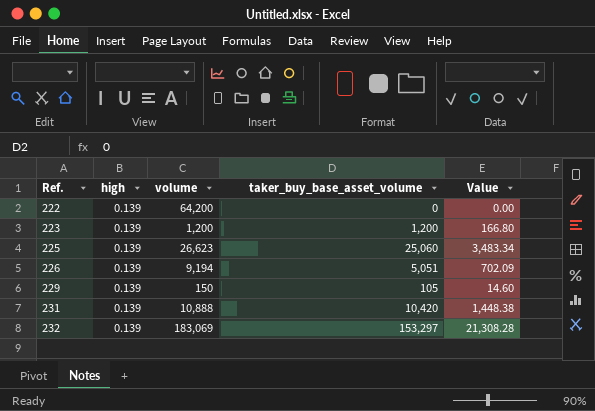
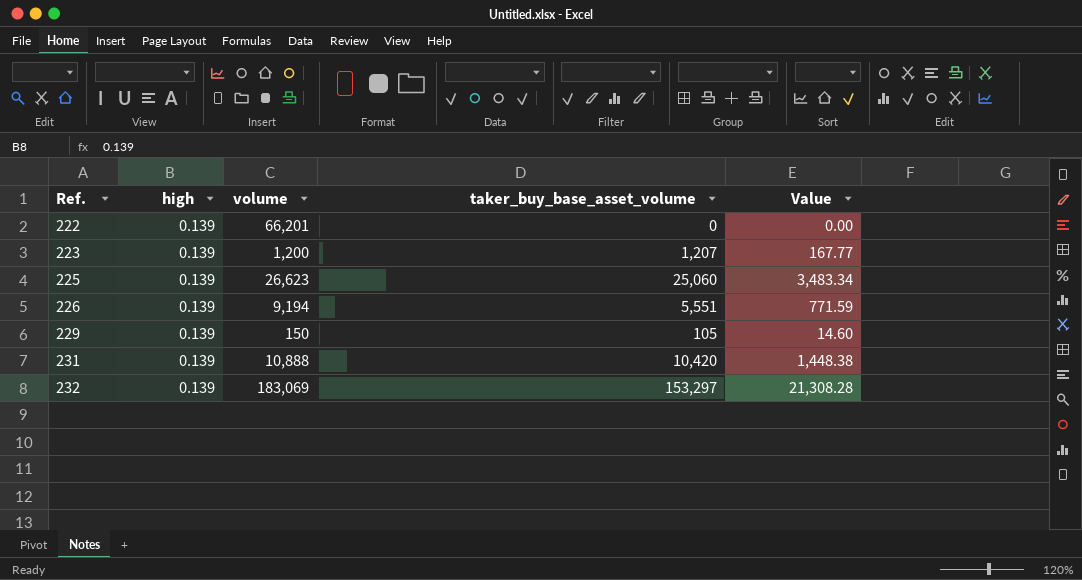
222 | volume: 64,200 -> 66,201
223 | taker_buy_base_asset_volume: 1,200 -> 1,207
223 | Value: 166.80 -> 167.77
226 | taker_buy_base_asset_volume: 5,051 -> 5,551
226 | Value: 702.09 -> 771.59

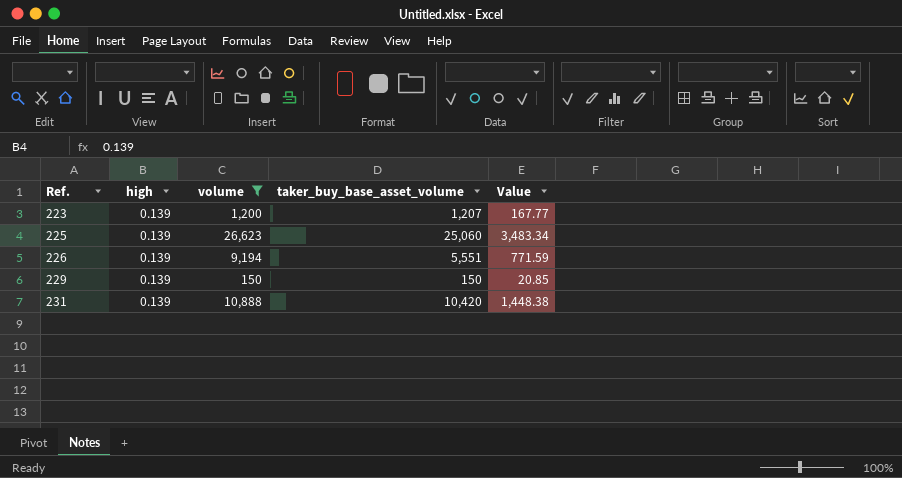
filter: none -> volume <= 26,623
229 | taker_buy_base_asset_volume: 105 -> 150
229 | Value: 14.60 -> 20.85

